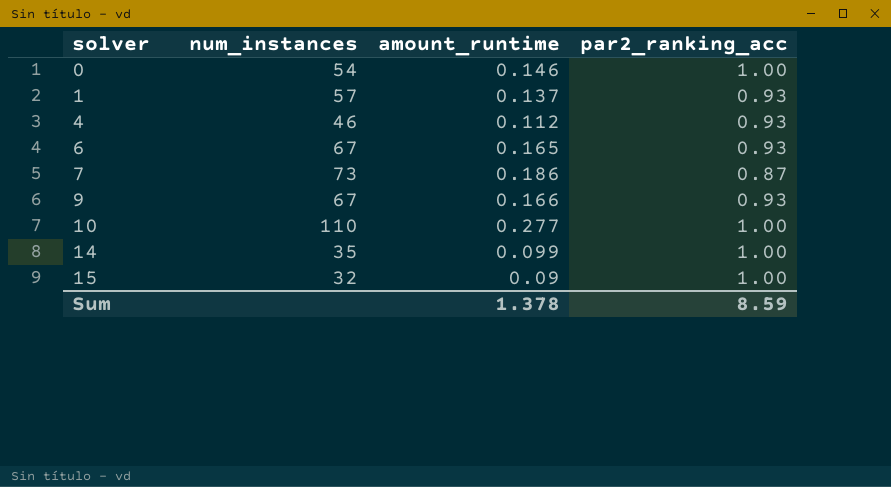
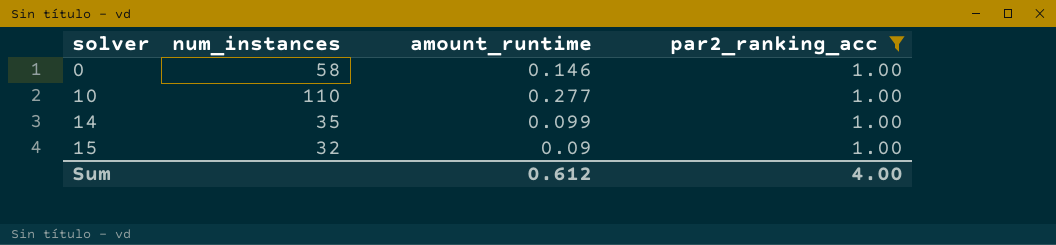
filter: none -> par2_ranking_acc = 1.00
0 | num_instances: 54 -> 58
Sum | amount_runtime: 1.378 -> 0.612
Sum | par2_ranking_acc: 8.59 -> 4.00

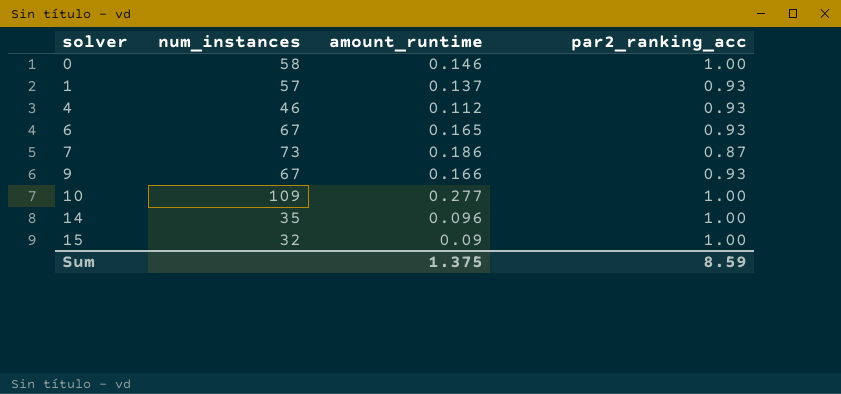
filter: par2_ranking_acc = 1.00 -> none
10 | num_instances: 110 -> 109
14 | amount_runtime: 0.099 -> 0.096
Sum | amount_runtime: 0.612 -> 1.375
Sum | par2_ranking_acc: 4.00 -> 8.59

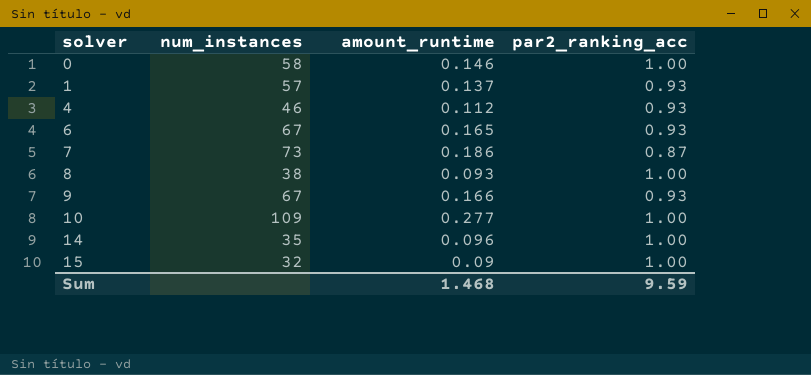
row 8: none -> 38 | 0.093 | 1.00
Sum | amount_runtime: 1.375 -> 1.468
Sum | par2_ranking_acc: 8.59 -> 9.59

